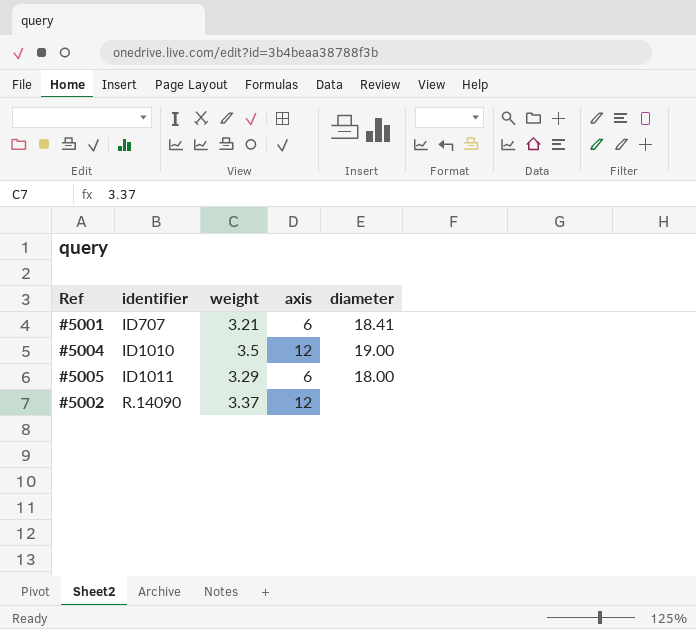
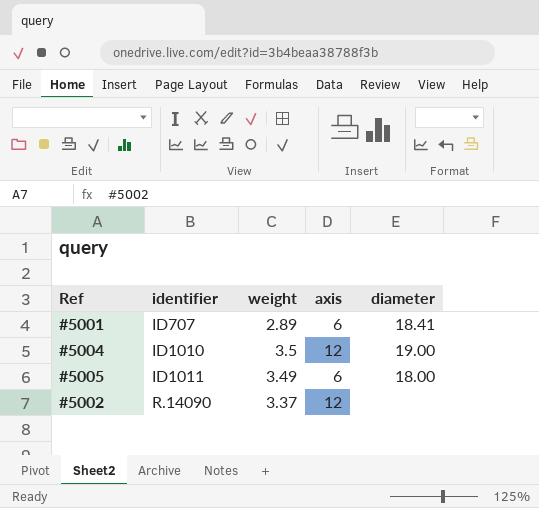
#5001 | weight: 3.21 -> 2.89
#5005 | weight: 3.29 -> 3.49

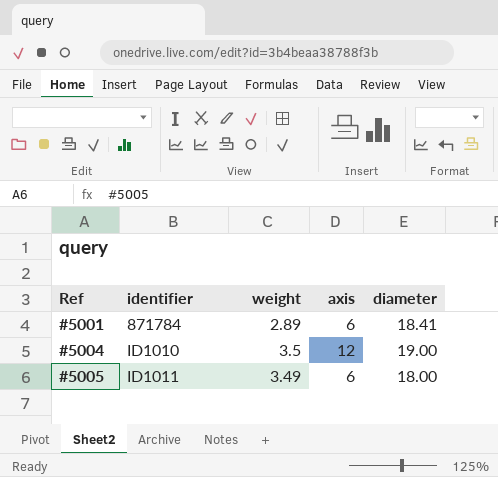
row #5002: R.14090 | 3.37 | 12 | none -> none
#5001 | identifier: ID707 -> 871784

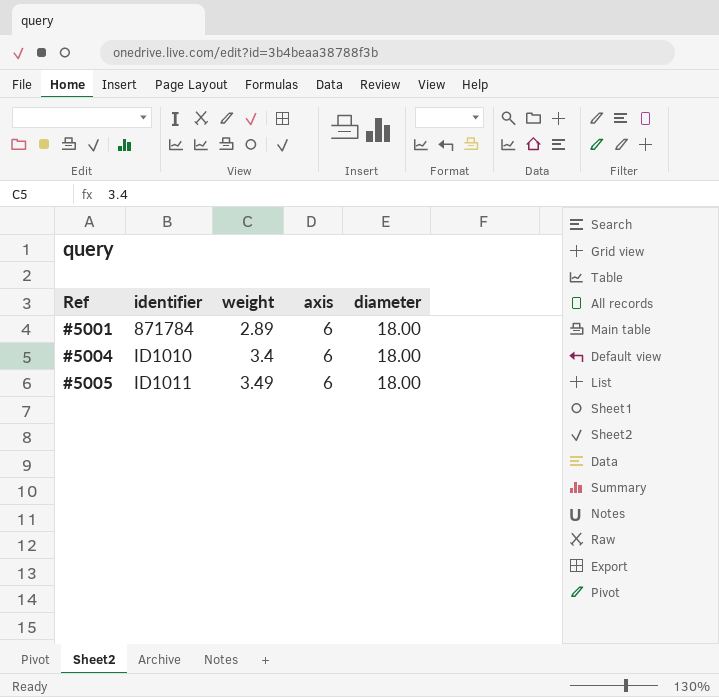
#5001 | diameter: 18.41 -> 18.00
#5004 | weight: 3.5 -> 3.4
#5004 | axis: 12 -> 6
#5004 | diameter: 19.00 -> 18.00

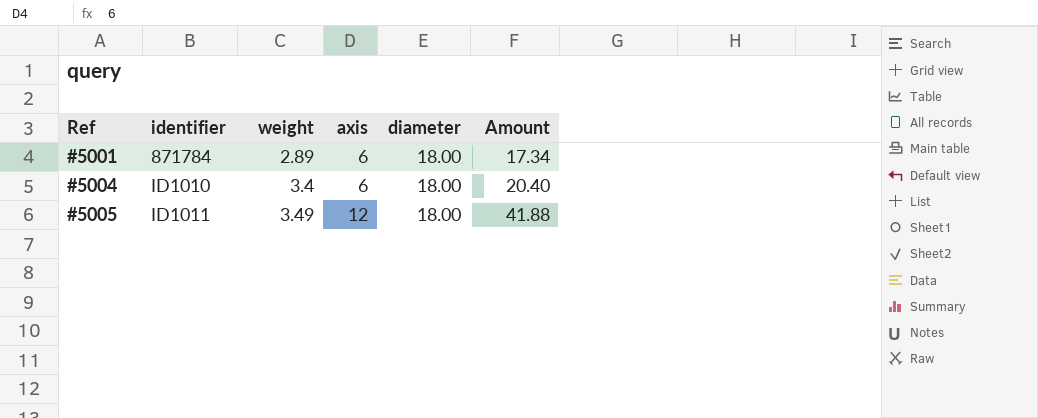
column Amount | formula: none -> [weight] * [axis]
#5005 | axis: 6 -> 12

